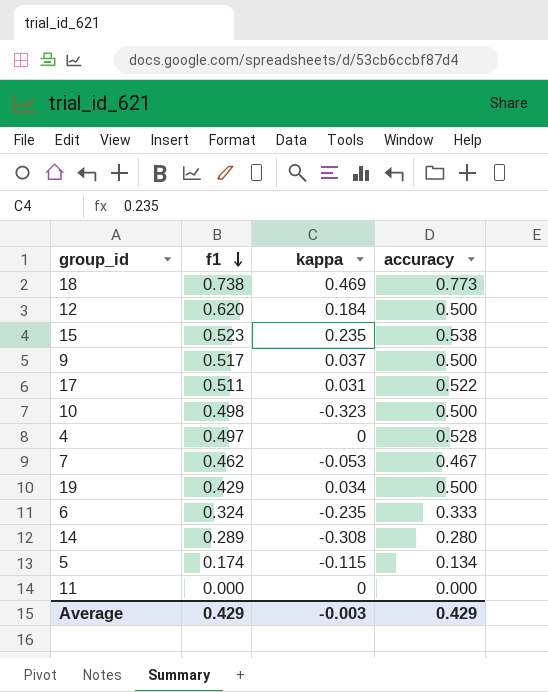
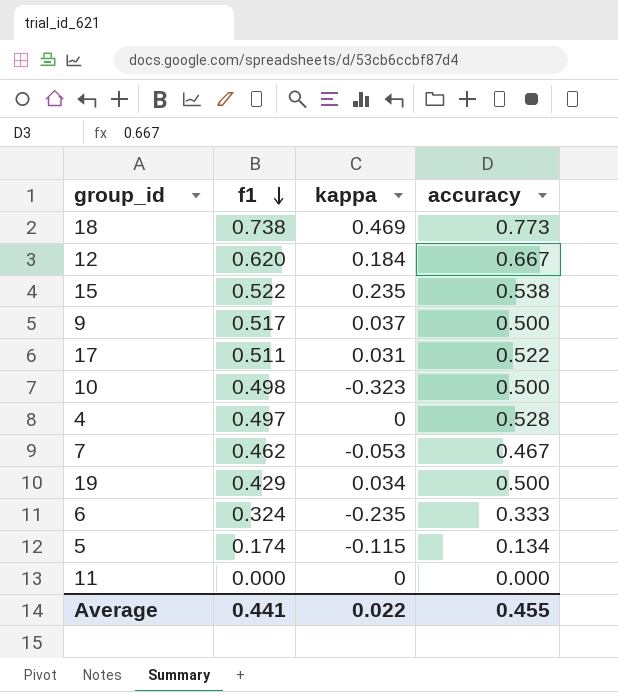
row 14: 0.289 | -0.308 | 0.280 -> none
12 | accuracy: 0.500 -> 0.667
15 | f1: 0.523 -> 0.522
Average | f1: 0.429 -> 0.441
Average | kappa: -0.003 -> 0.022
Average | accuracy: 0.429 -> 0.455

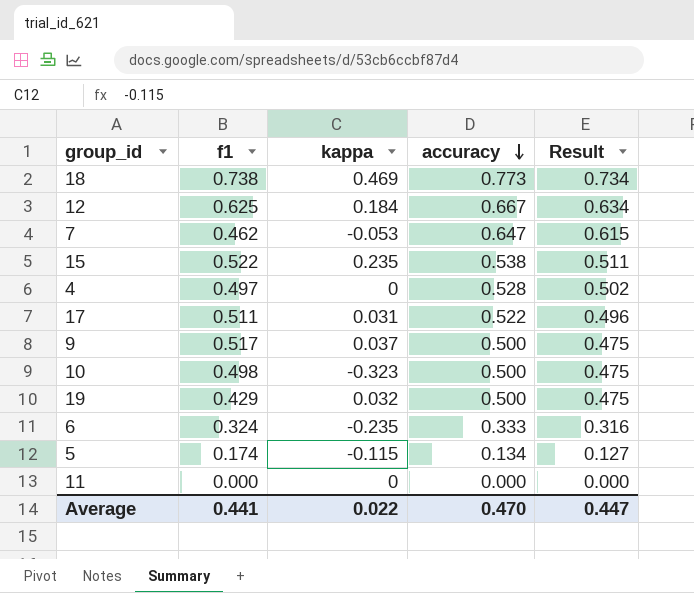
row order: f1 descending -> accuracy descending
column Result | formula: none -> [accuracy] * 0.95
12 | f1: 0.620 -> 0.625
7 | accuracy: 0.467 -> 0.647
19 | kappa: 0.034 -> 0.032
Average | accuracy: 0.455 -> 0.470

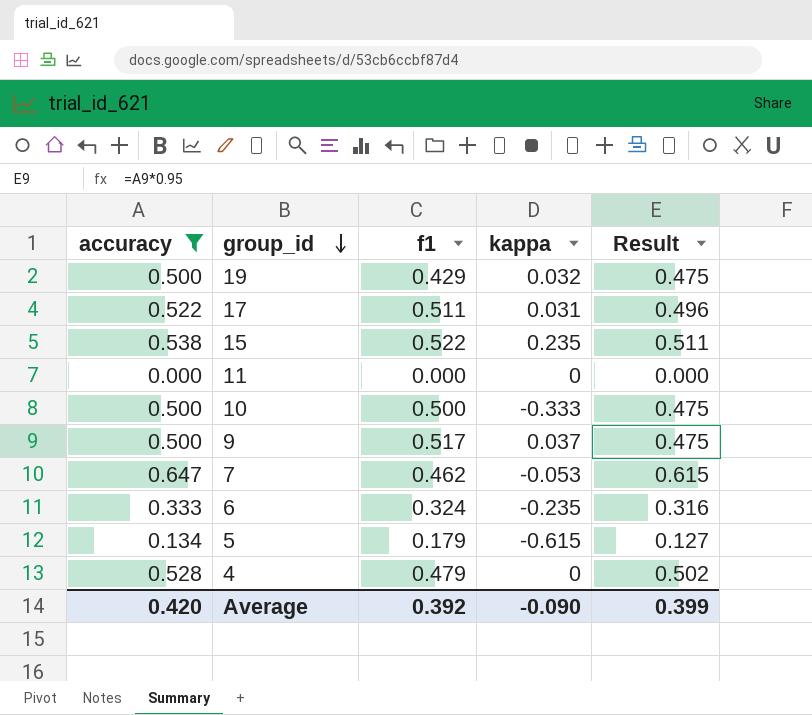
filter: none -> accuracy <= 0.647
row order: accuracy descending -> group_id descending
column accuracy | position: 4 -> 1
10 | f1: 0.498 -> 0.500
10 | kappa: -0.323 -> -0.333
5 | f1: 0.174 -> 0.179
5 | kappa: -0.115 -> -0.615
4 | f1: 0.497 -> 0.479
Average | accuracy: 0.470 -> 0.420
Average | f1: 0.441 -> 0.392
Average | kappa: 0.022 -> -0.090
Average | Result: 0.447 -> 0.399

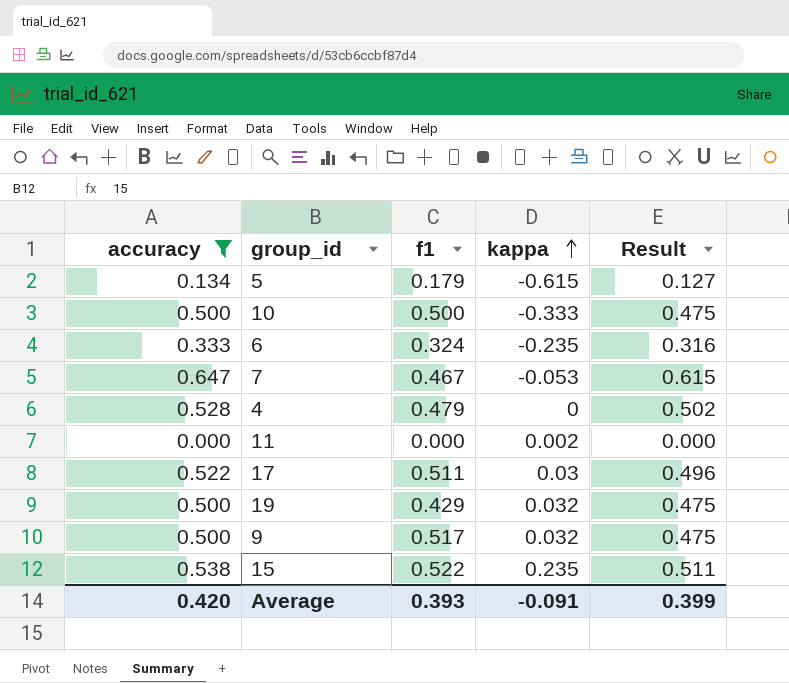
row order: group_id descending -> kappa ascending
7 | f1: 0.462 -> 0.467
11 | kappa: 0 -> 0.002
17 | kappa: 0.031 -> 0.03
9 | kappa: 0.037 -> 0.032
Average | f1: 0.392 -> 0.393
Average | kappa: -0.090 -> -0.091

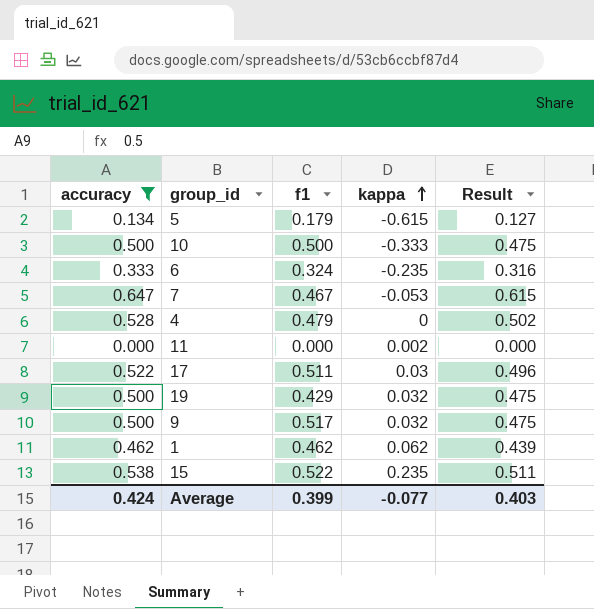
row 1: none -> 0.462 | 0.462 | 0.062 | 0.439
Average | accuracy: 0.420 -> 0.424
Average | f1: 0.393 -> 0.399
Average | kappa: -0.091 -> -0.077
Average | Result: 0.399 -> 0.403

